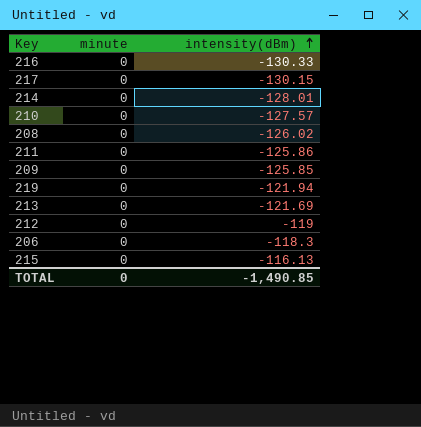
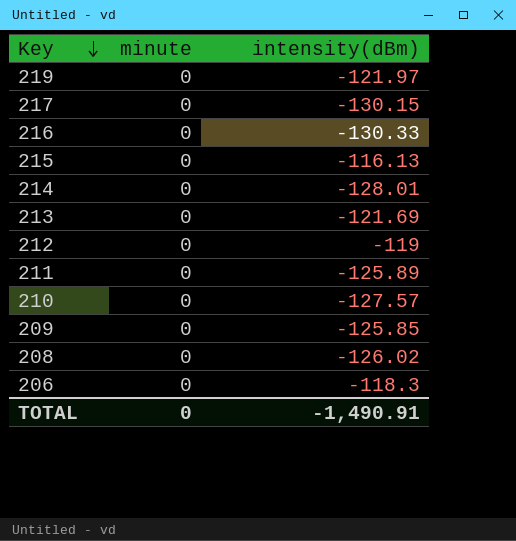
row order: intensity(dBm) ascending -> Key descending
219 | intensity(dBm): -121.94 -> -121.97
211 | intensity(dBm): -125.86 -> -125.89
TOTAL | intensity(dBm): -1,490.85 -> -1,490.91

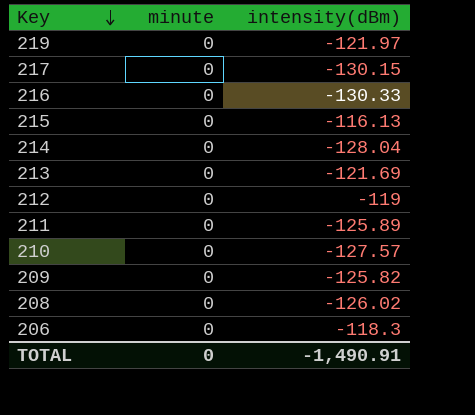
214 | intensity(dBm): -128.01 -> -128.04
209 | intensity(dBm): -125.85 -> -125.82

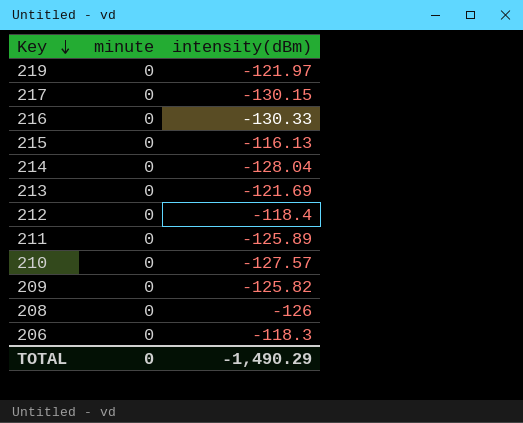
212 | intensity(dBm): -119 -> -118.4
208 | intensity(dBm): -126.02 -> -126
TOTAL | intensity(dBm): -1,490.91 -> -1,490.29

